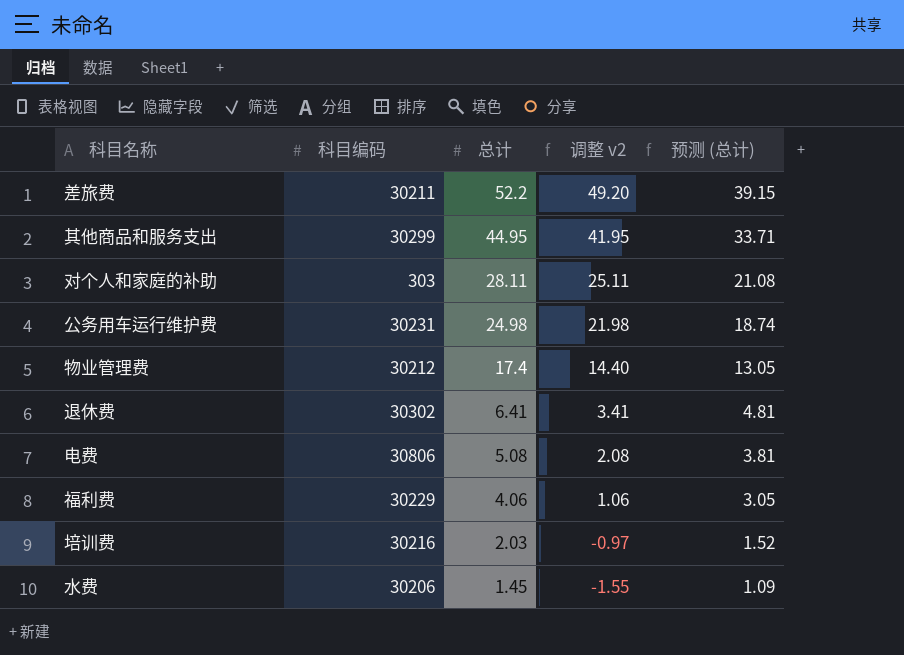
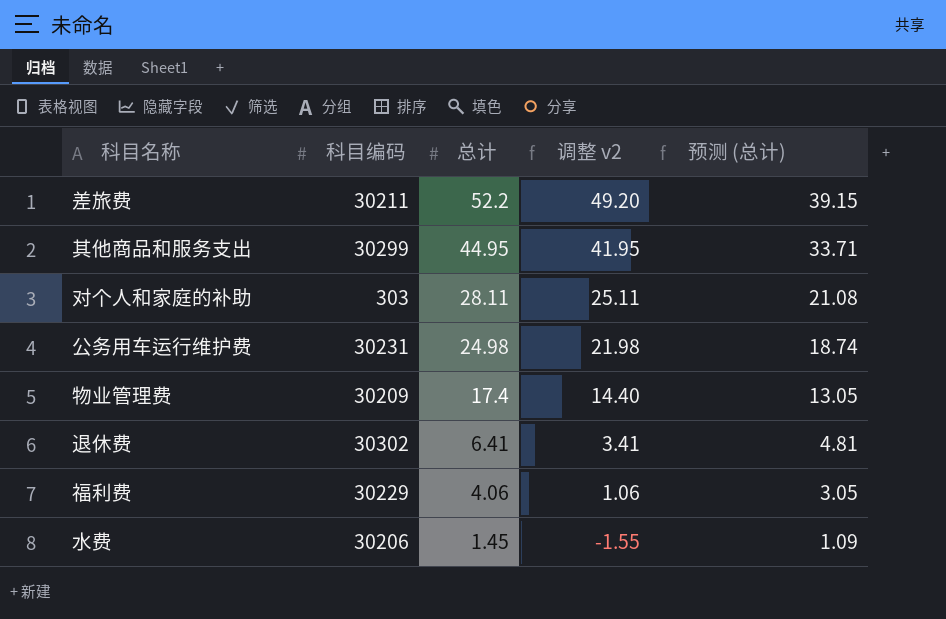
row 电费: 30806 | 5.08 | 2.08 | 3.81 -> none
row 培训费: 30216 | 2.03 | -0.97 | 1.52 -> none
物业管理费 | 科目编码: 30212 -> 30209

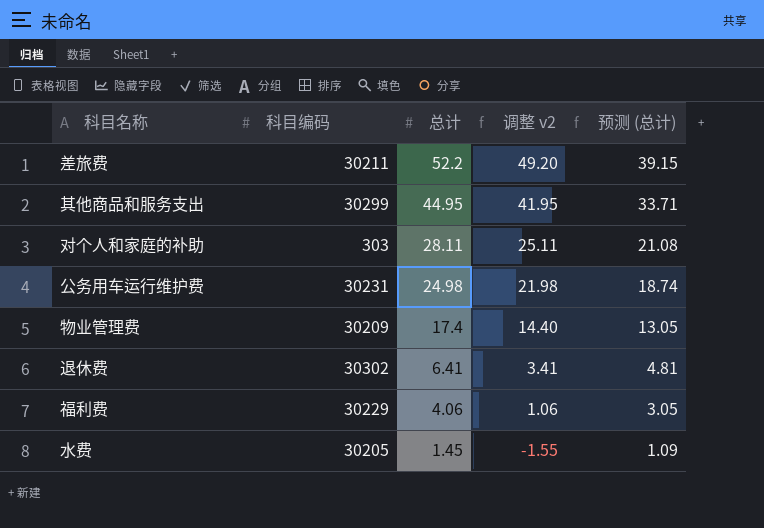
水费 | 科目编码: 30206 -> 30205

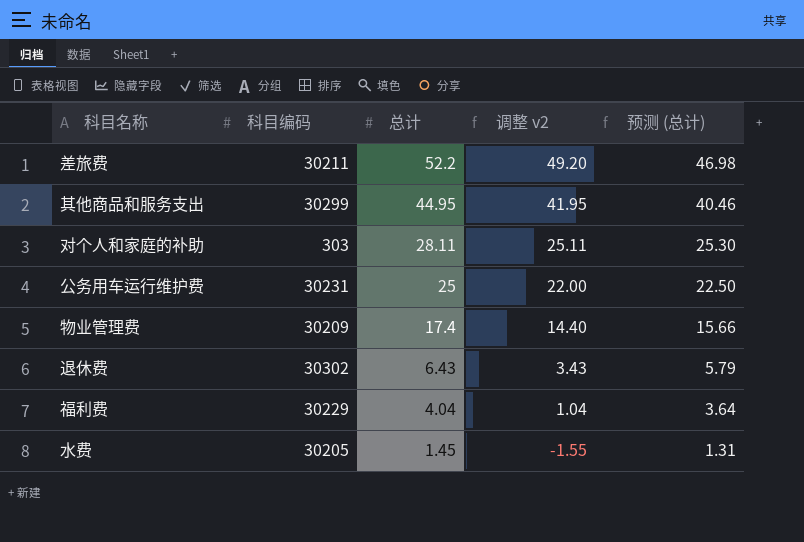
column 预测 (总计) | formula: [总计] * 0.75 -> [总计] * 0.9
公务用车运行维护费 | 总计: 24.98 -> 25
公务用车运行维护费 | 调整 v2: 21.98 -> 22.00
退休费 | 总计: 6.41 -> 6.43
退休费 | 调整 v2: 3.41 -> 3.43
福利费 | 总计: 4.06 -> 4.04
福利费 | 调整 v2: 1.06 -> 1.04

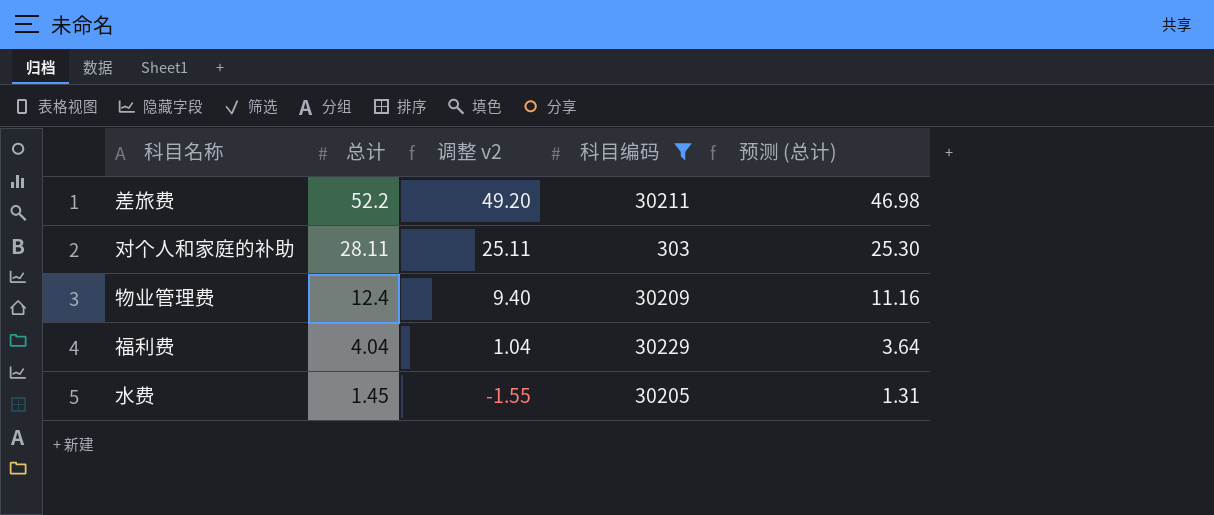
filter: none -> 科目编码 <= 30229
column 科目编码 | position: 2 -> 4
物业管理费 | 总计: 17.4 -> 12.4
物业管理费 | 调整 v2: 14.40 -> 9.40
物业管理费 | 预测 (总计): 15.66 -> 11.16

